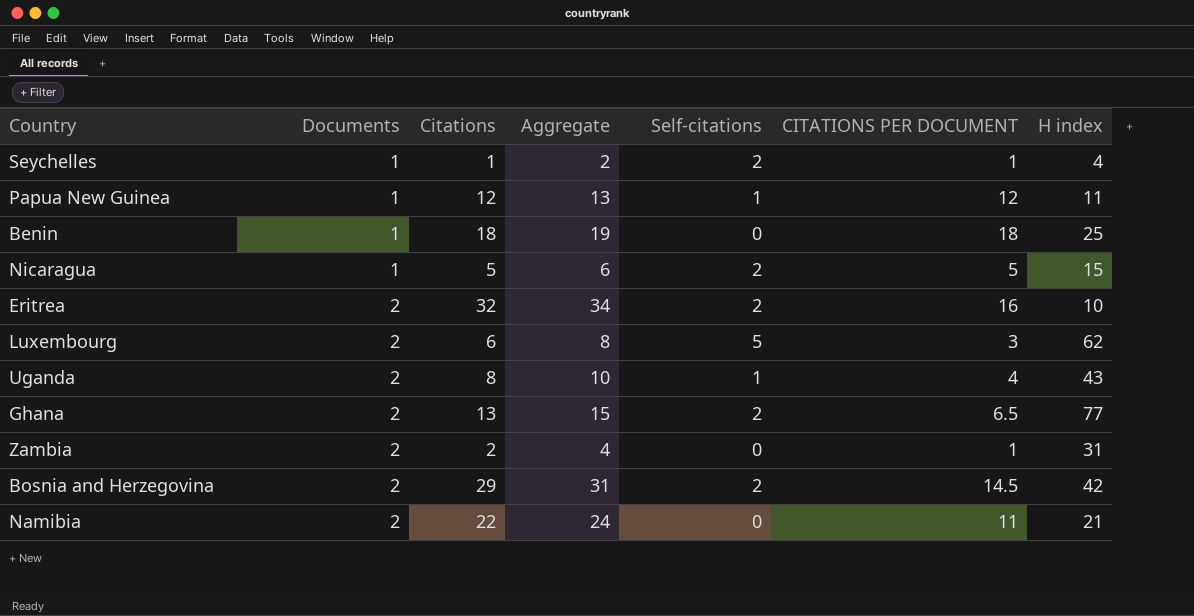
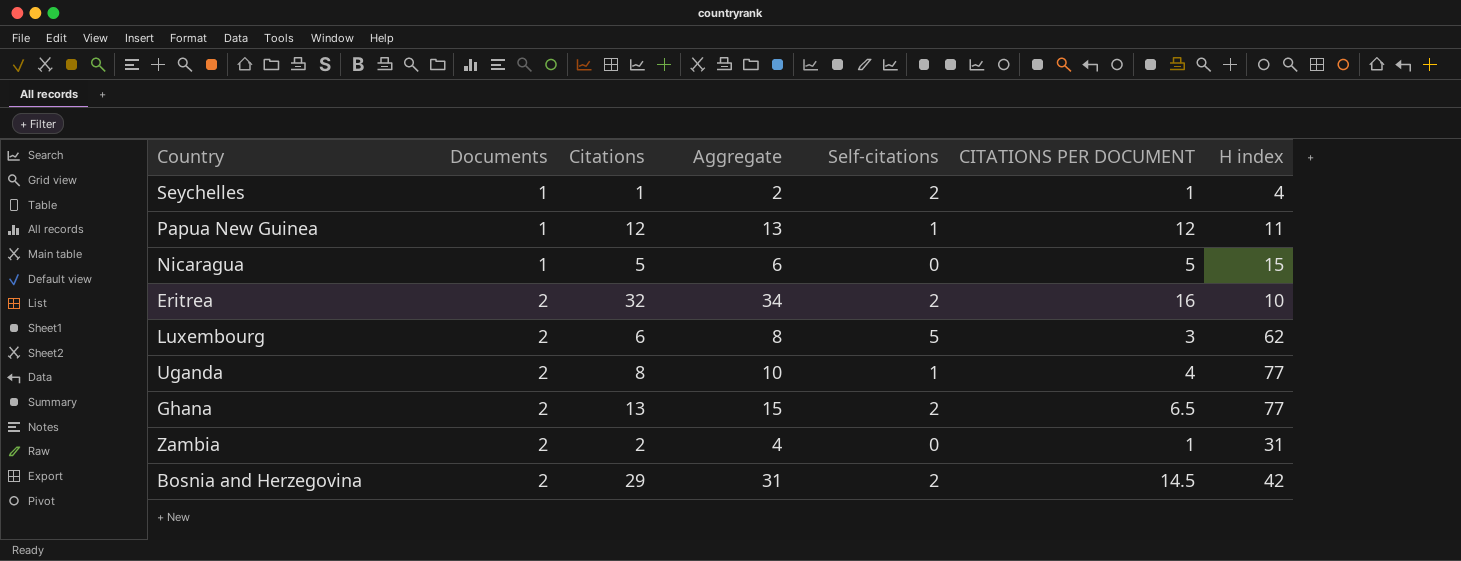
row Benin: 1 | 18 | 19 | 0 | 18 | 25 -> none
row Namibia: 2 | 22 | 24 | 0 | 11 | 21 -> none
Nicaragua | Self-citations: 2 -> 0
Uganda | H index: 43 -> 77

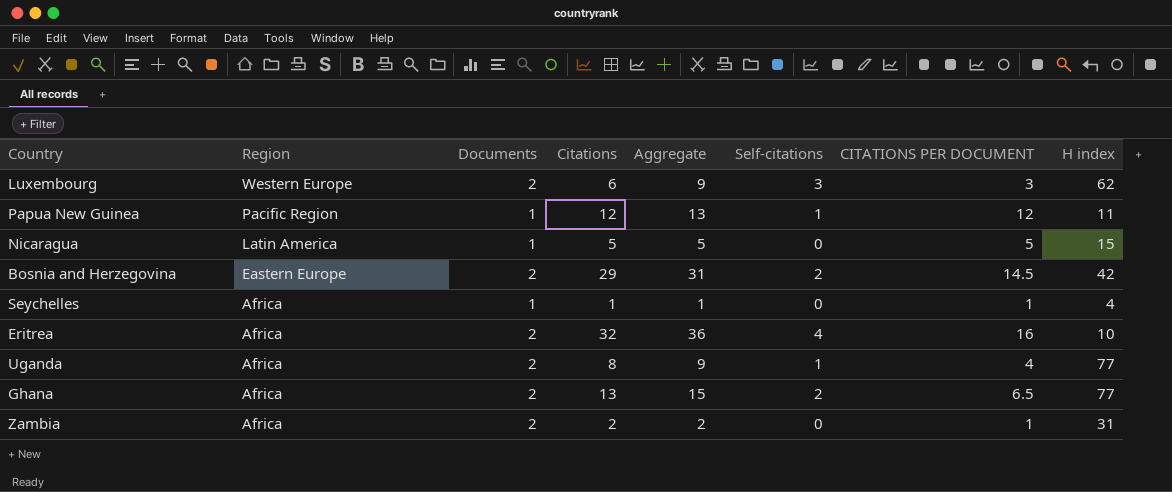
row order: Documents ascending -> Region descending
column Region | position: none -> 2
column Aggregate | formula: [Documents] + [Citations] -> [Citations] + [Self-citations]
Luxembourg | Self-citations: 5 -> 3
Seychelles | Self-citations: 2 -> 0
Eritrea | Self-citations: 2 -> 4

